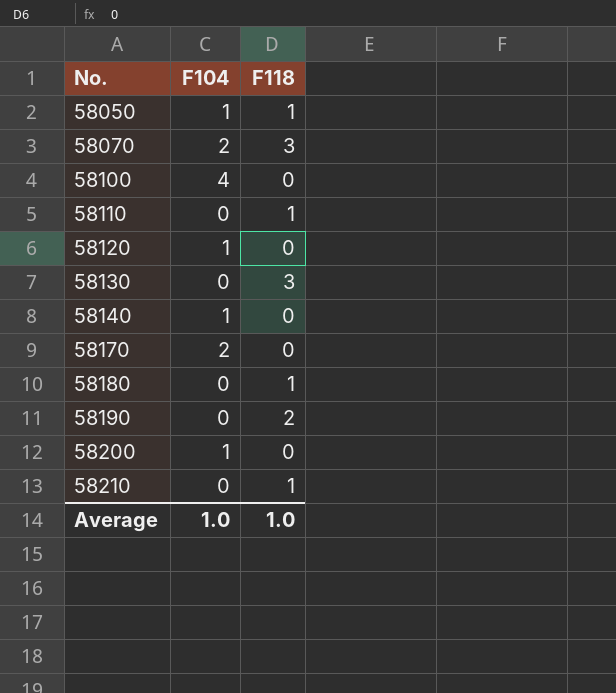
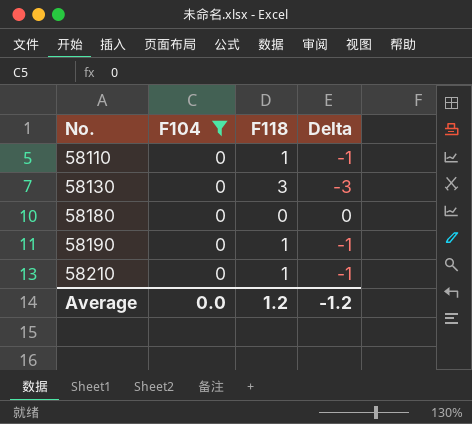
filter: none -> F104 = 0
column Delta | formula: none -> [F104] - [F118]
58180 | F118: 1 -> 0
58190 | F118: 2 -> 1
Average | F104: 1.0 -> 0.0
Average | F118: 1.0 -> 1.2

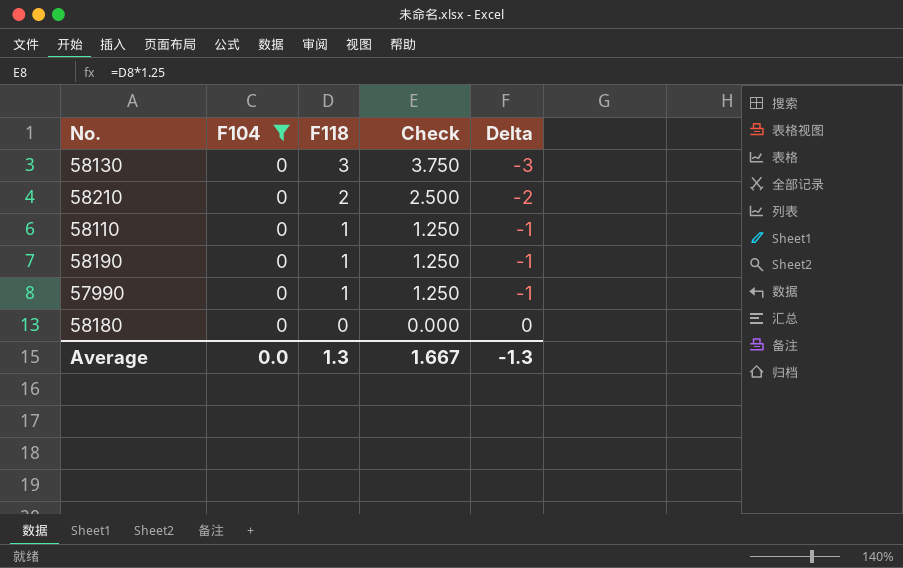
row order: No. ascending -> F118 descending
column Check | formula: none -> [F118] * 1.25
58210 | F118: 1 -> 2
58210 | Delta: -1 -> -2
row 57990: none -> 0 | 1 | 1.250 | -1
Average | F118: 1.2 -> 1.3
Average | Delta: -1.2 -> -1.3

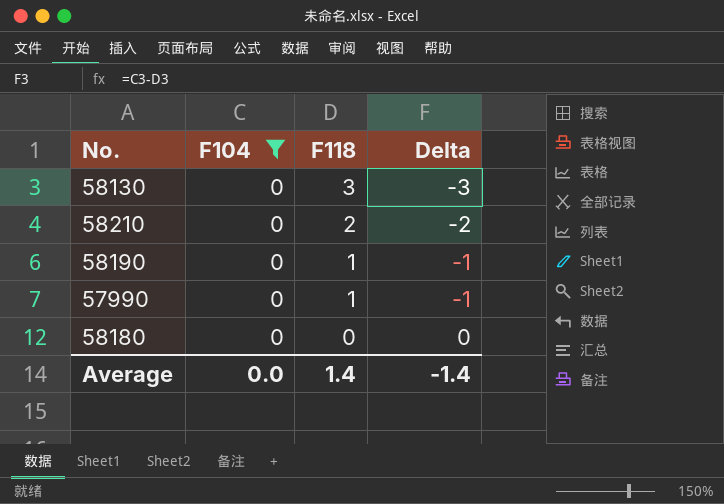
column Check | formula: [F118] * 1.25 -> none
row 58110: 0 | 1 | 1.250 | -1 -> none
Average | F118: 1.3 -> 1.4
Average | Delta: -1.3 -> -1.4

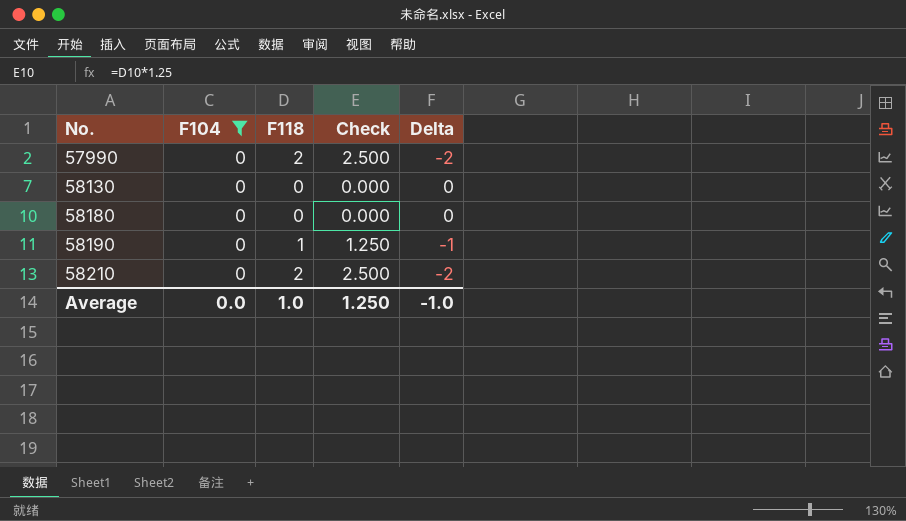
row order: F118 descending -> No. ascending
column Check | formula: none -> [F118] * 1.25
57990 | F118: 1 -> 2
57990 | Delta: -1 -> -2
58130 | F118: 3 -> 0
58130 | Delta: -3 -> 0
Average | F118: 1.4 -> 1.0
Average | Delta: -1.4 -> -1.0

